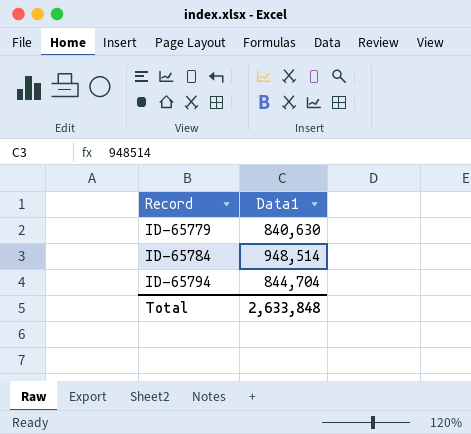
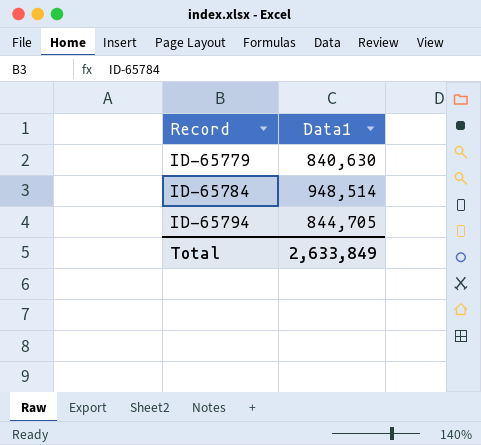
ID-65794 | Data1: 844,704 -> 844,705
Total | Data1: 2,633,848 -> 2,633,849

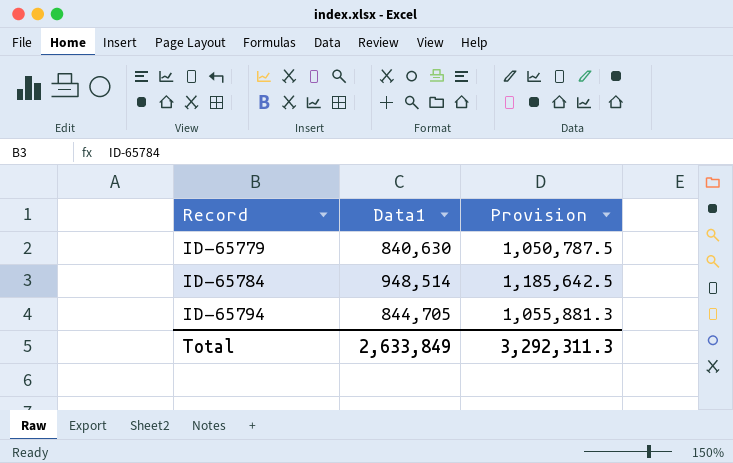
column Provision | formula: none -> [Data1] * 1.25

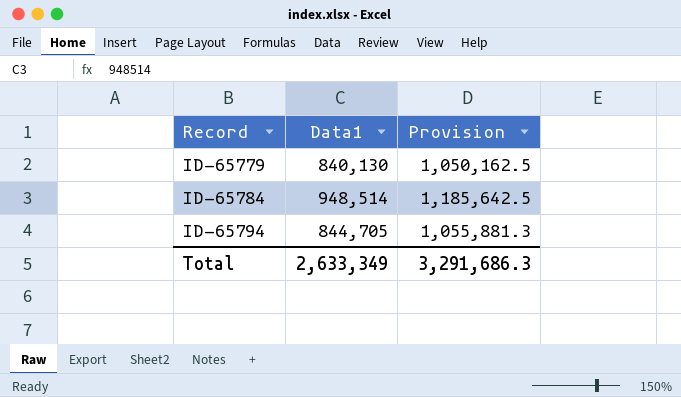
ID-65779 | Data1: 840,630 -> 840,130
ID-65779 | Provision: 1,050,787.5 -> 1,050,162.5
Total | Data1: 2,633,849 -> 2,633,349
Total | Provision: 3,292,311.3 -> 3,291,686.3

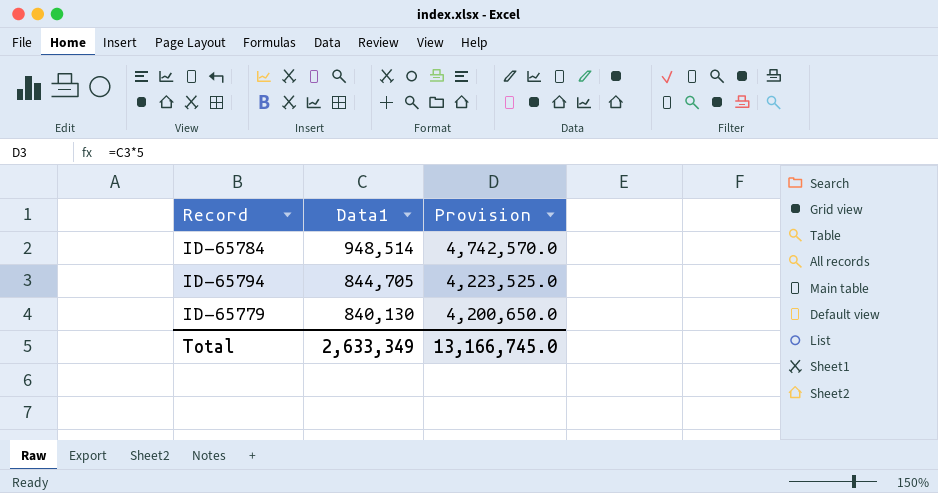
row order: Record ascending -> Data1 descending
column Provision | formula: [Data1] * 1.25 -> [Data1] * 5
Total | Provision: 3,291,686.3 -> 13,166,745.0

